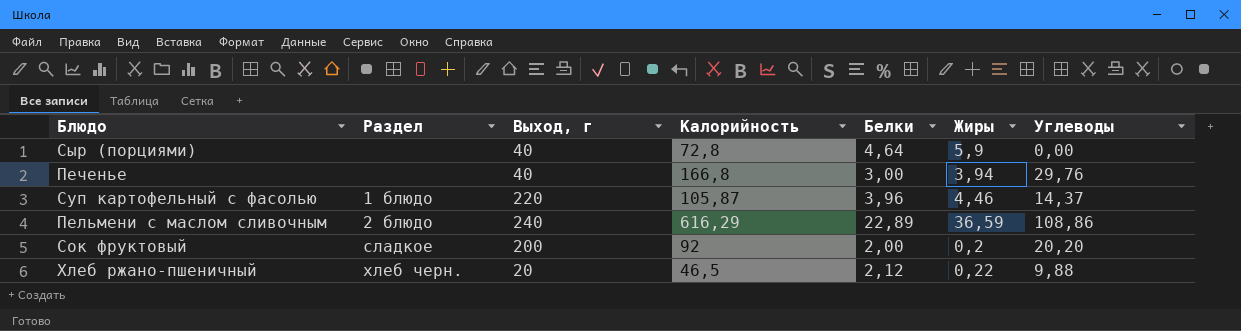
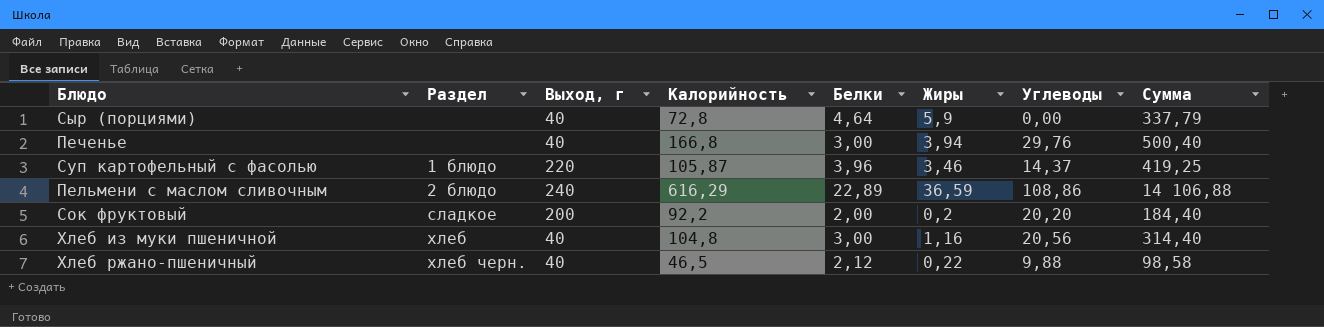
column Сумма | formula: none -> [Калорийность] * [Белки]
Суп картофельный с фасолью | Жиры: 4,46 -> 3,46
Сок фруктовый | Калорийность: 92 -> 92,2
row Хлеб из муки пшеничной: none -> хлеб | 40 | 104,8 | 3,00 | 1,16 | 20,56 | 314,40
Хлеб ржано-пшеничный | Выход, г: 20 -> 40

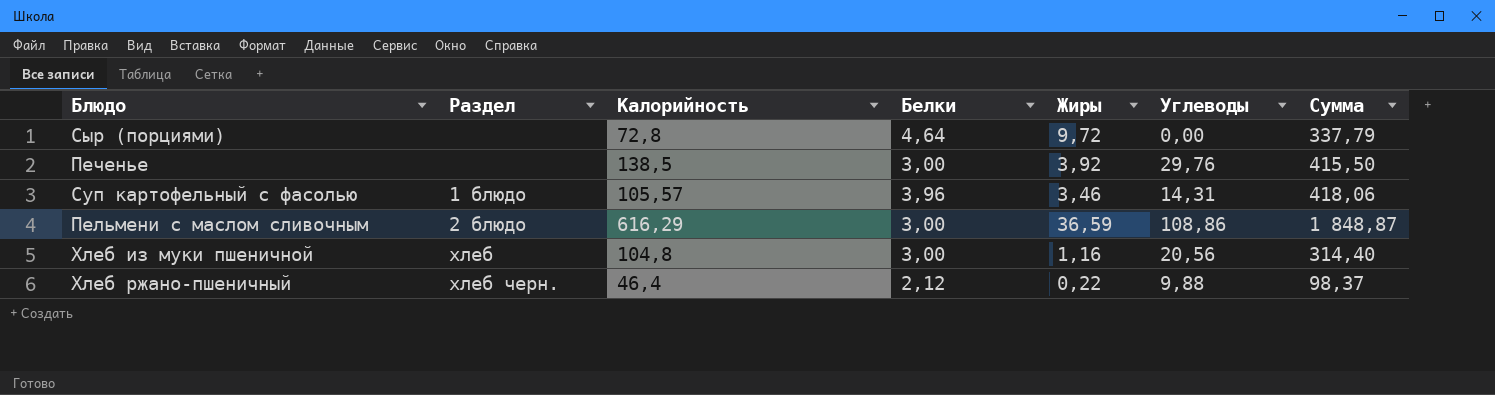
column Выход, г | position: 3 -> none
row Сок фруктовый: сладкое | 200 | 92,2 | 2,00 | 0,2 | 20,20 | 184,40 -> none
Сыр (порциями) | Жиры: 5,9 -> 9,72
Печенье | Калорийность: 166,8 -> 138,5
Печенье | Жиры: 3,94 -> 3,92
Печенье | Сумма: 500,40 -> 415,50
Суп картофельный с фасолью | Калорийность: 105,87 -> 105,57
Суп картофельный с фасолью | Углеводы: 14,37 -> 14,31
Суп картофельный с фасолью | Сумма: 419,25 -> 418,06
Пельмени с маслом сливочным | Белки: 22,89 -> 3,00
Пельмени с маслом сливочным | Сумма: 14 106,88 -> 1 848,87
Хлеб ржано-пшеничный | Калорийность: 46,5 -> 46,4
Хлеб ржано-пшеничный | Сумма: 98,58 -> 98,37

